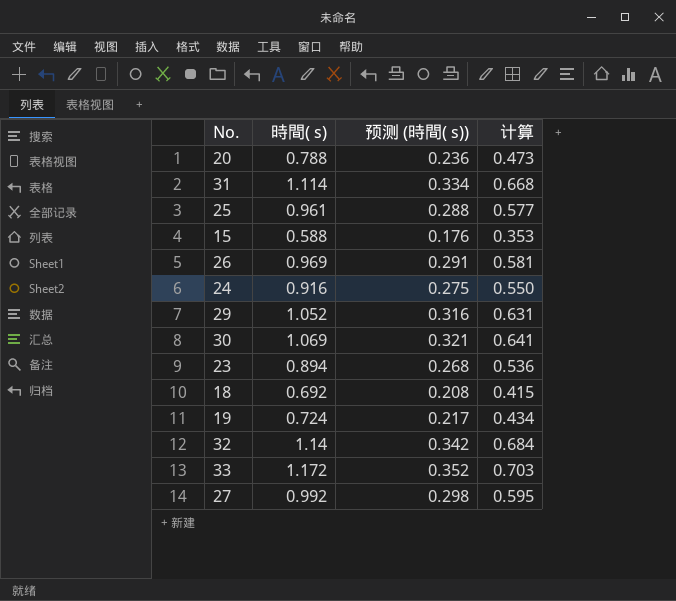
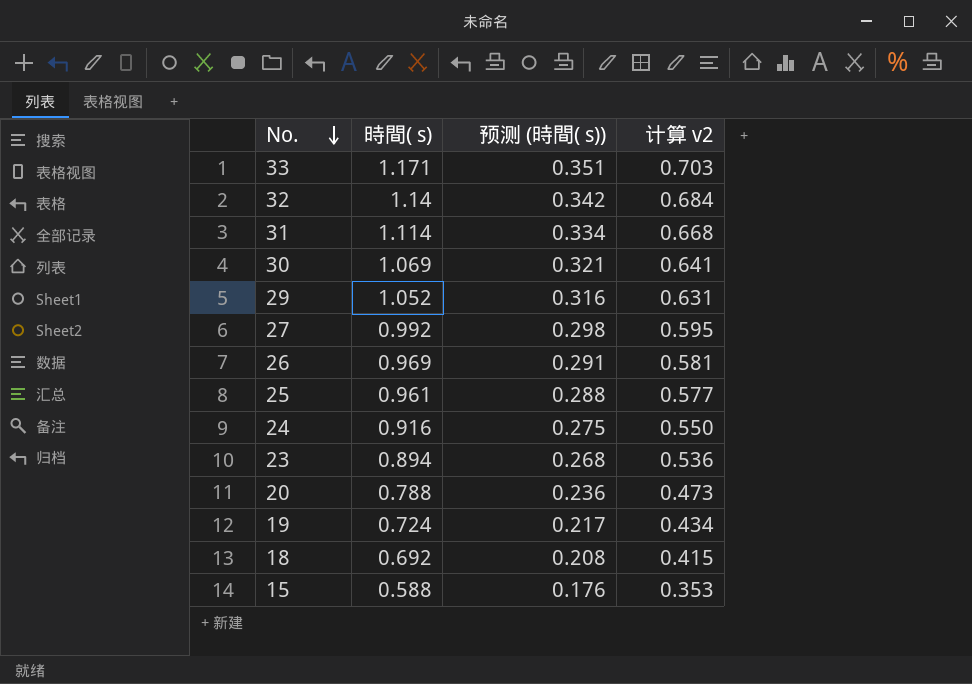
row order: none -> No. descending
column name: 计算 -> 计算 v2
33 | 時間( s): 1.172 -> 1.171
33 | 预测 (時間( s)): 0.352 -> 0.351

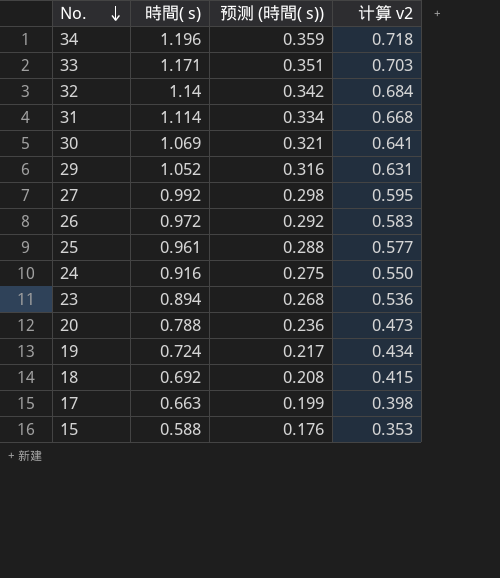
row 34: none -> 1.196 | 0.359 | 0.718
26 | 時間( s): 0.969 -> 0.972
26 | 预测 (時間( s)): 0.291 -> 0.292
26 | 计算 v2: 0.581 -> 0.583
row 17: none -> 0.663 | 0.199 | 0.398

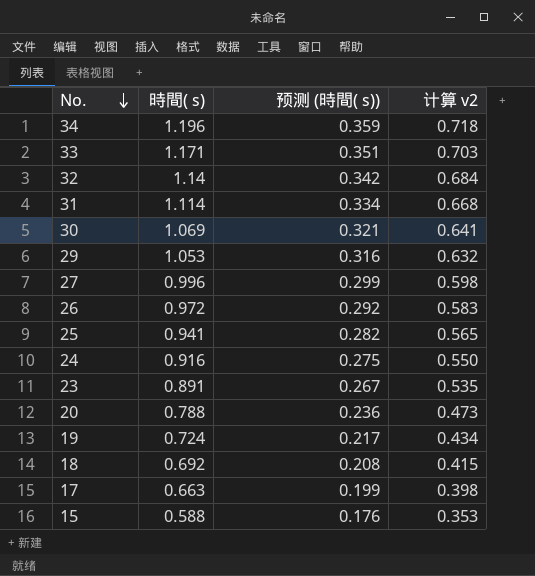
29 | 時間( s): 1.052 -> 1.053
29 | 计算 v2: 0.631 -> 0.632
27 | 時間( s): 0.992 -> 0.996
27 | 预测 (時間( s)): 0.298 -> 0.299
27 | 计算 v2: 0.595 -> 0.598
25 | 時間( s): 0.961 -> 0.941
25 | 预测 (時間( s)): 0.288 -> 0.282
25 | 计算 v2: 0.577 -> 0.565
23 | 時間( s): 0.894 -> 0.891
23 | 预测 (時間( s)): 0.268 -> 0.267
23 | 计算 v2: 0.536 -> 0.535

